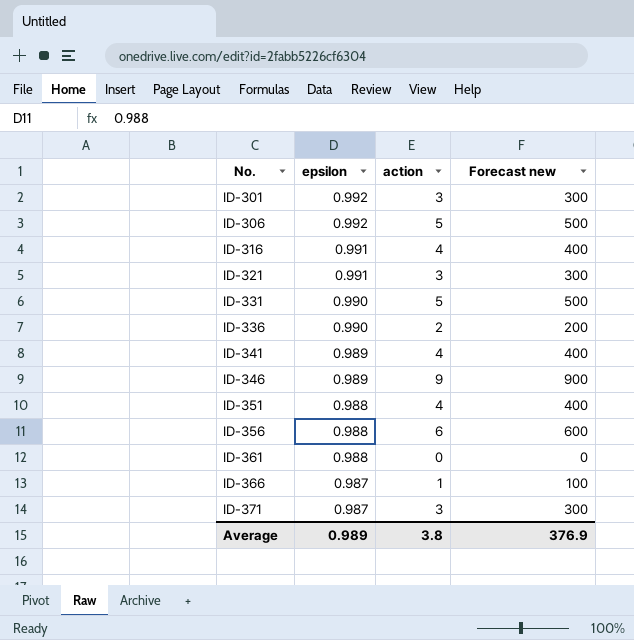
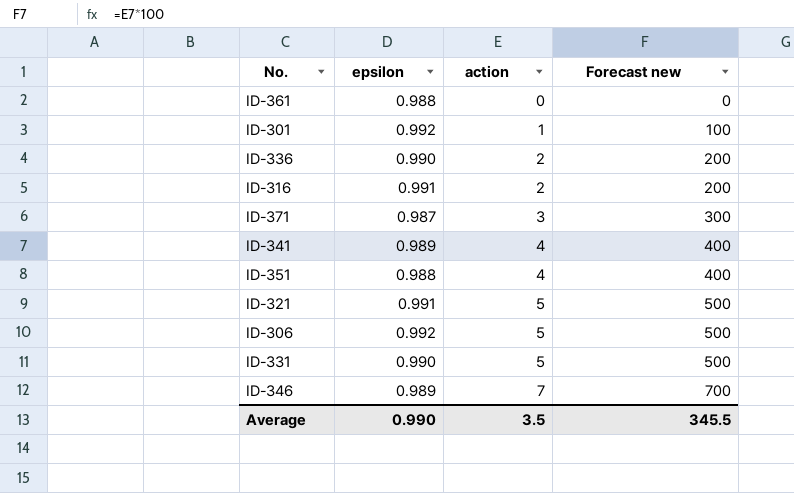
row order: No. ascending -> action ascending
row ID-356: 0.988 | 6 | 600 -> none
row ID-366: 0.987 | 1 | 100 -> none
ID-301 | action: 3 -> 1
ID-301 | Forecast new: 300 -> 100
ID-316 | action: 4 -> 2
ID-316 | Forecast new: 400 -> 200
ID-321 | action: 3 -> 5
ID-321 | Forecast new: 300 -> 500
ID-346 | action: 9 -> 7
ID-346 | Forecast new: 900 -> 700
Average | epsilon: 0.989 -> 0.990
Average | action: 3.8 -> 3.5
Average | Forecast new: 376.9 -> 345.5

